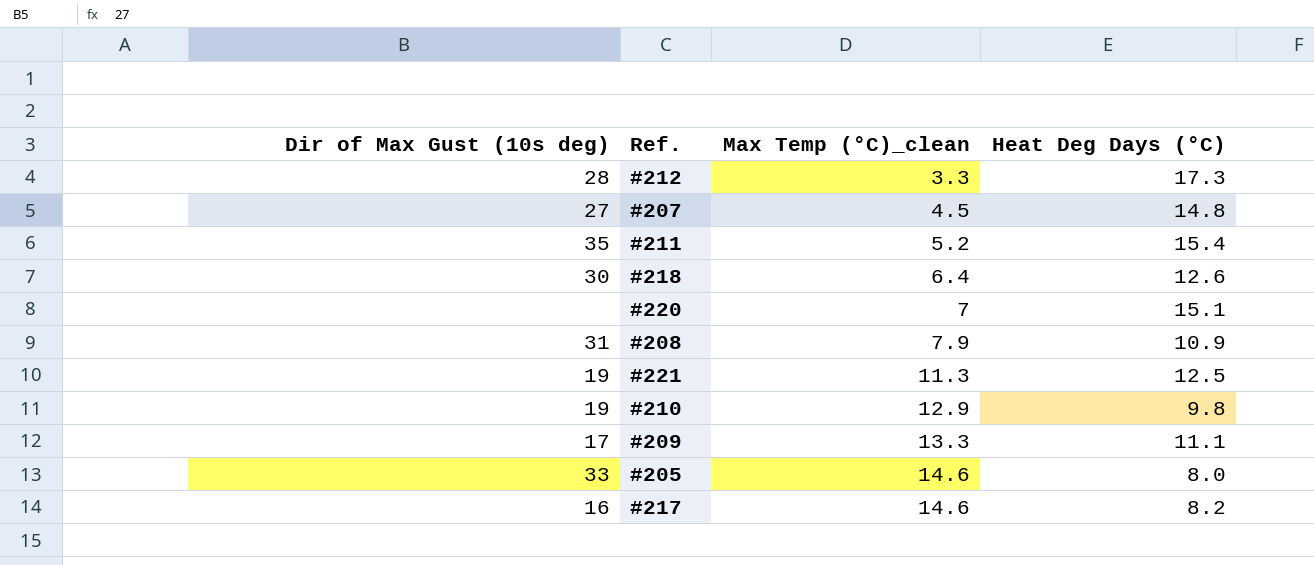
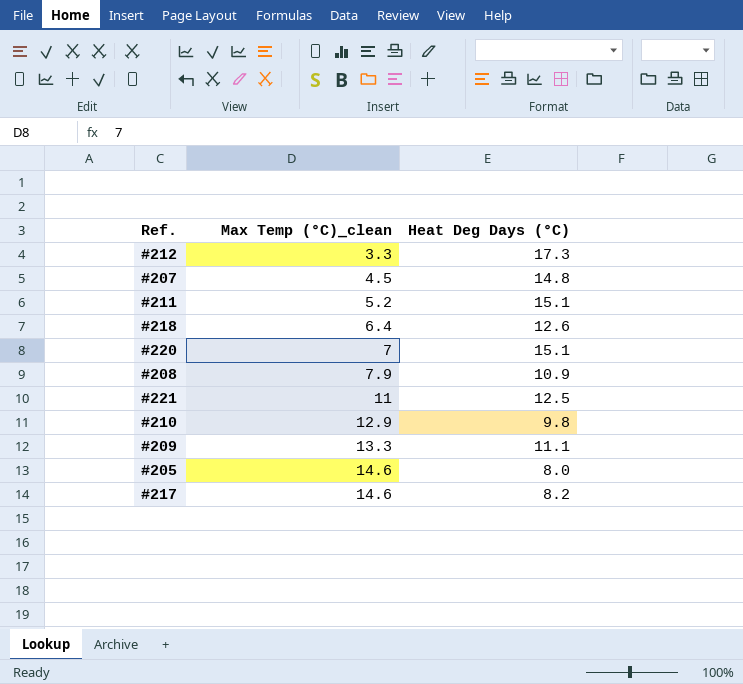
column Dir of Max Gust (10s deg) | position: 1 -> none
#211 | Heat Deg Days (°C): 15.4 -> 15.1
#221 | Max Temp (°C)_clean: 11.3 -> 11

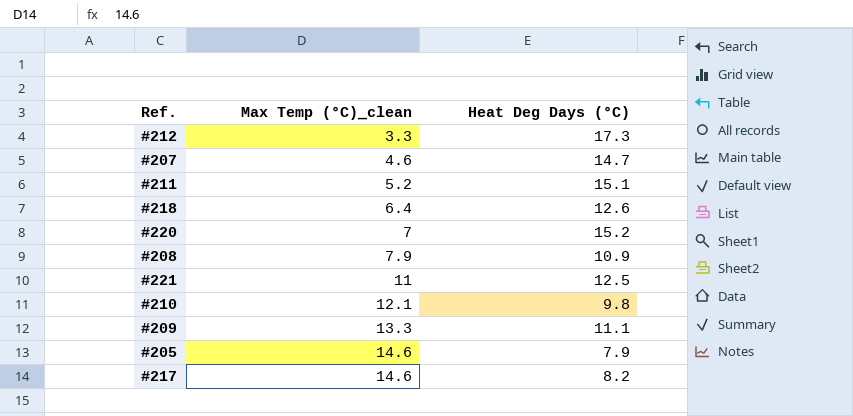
#207 | Max Temp (°C)_clean: 4.5 -> 4.6
#207 | Heat Deg Days (°C): 14.8 -> 14.7
#220 | Heat Deg Days (°C): 15.1 -> 15.2
#210 | Max Temp (°C)_clean: 12.9 -> 12.1
#205 | Heat Deg Days (°C): 8.0 -> 7.9

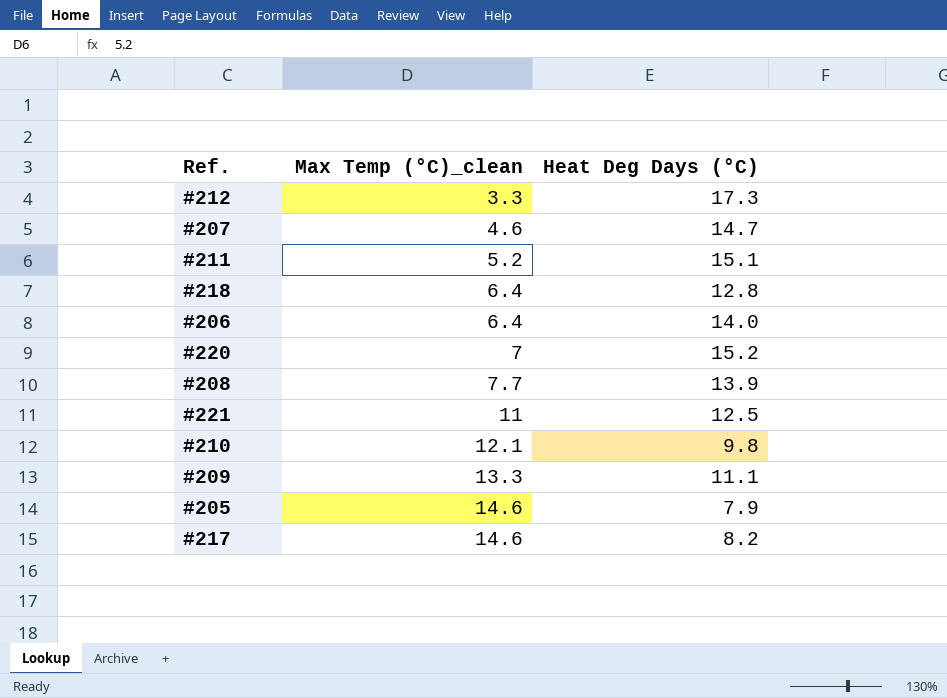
#218 | Heat Deg Days (°C): 12.6 -> 12.8
row #206: none -> 6.4 | 14.0
#208 | Max Temp (°C)_clean: 7.9 -> 7.7
#208 | Heat Deg Days (°C): 10.9 -> 13.9

